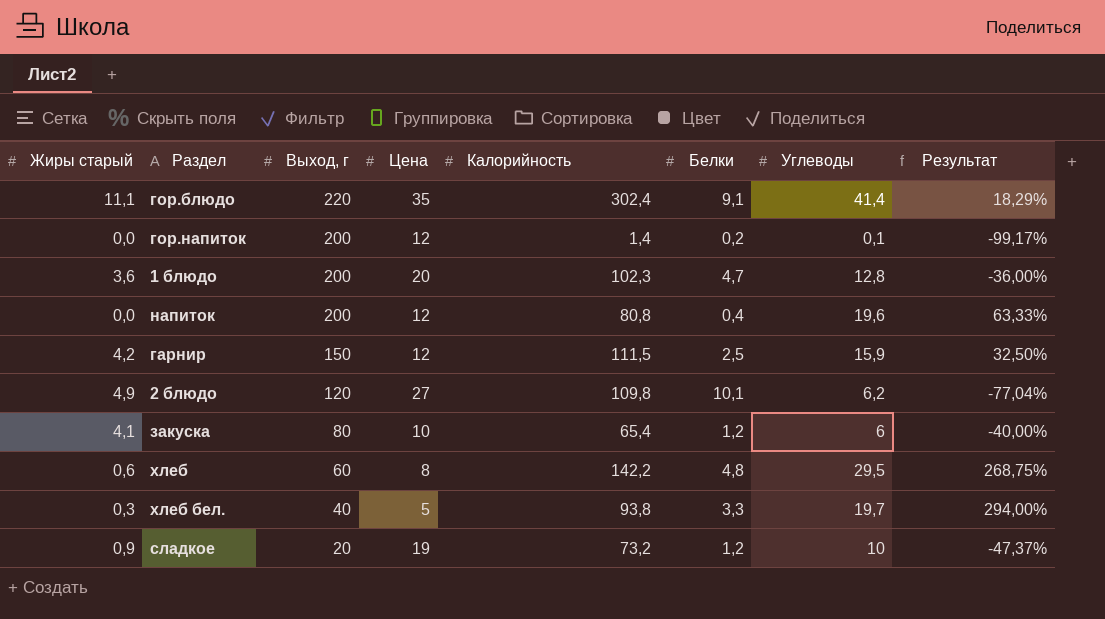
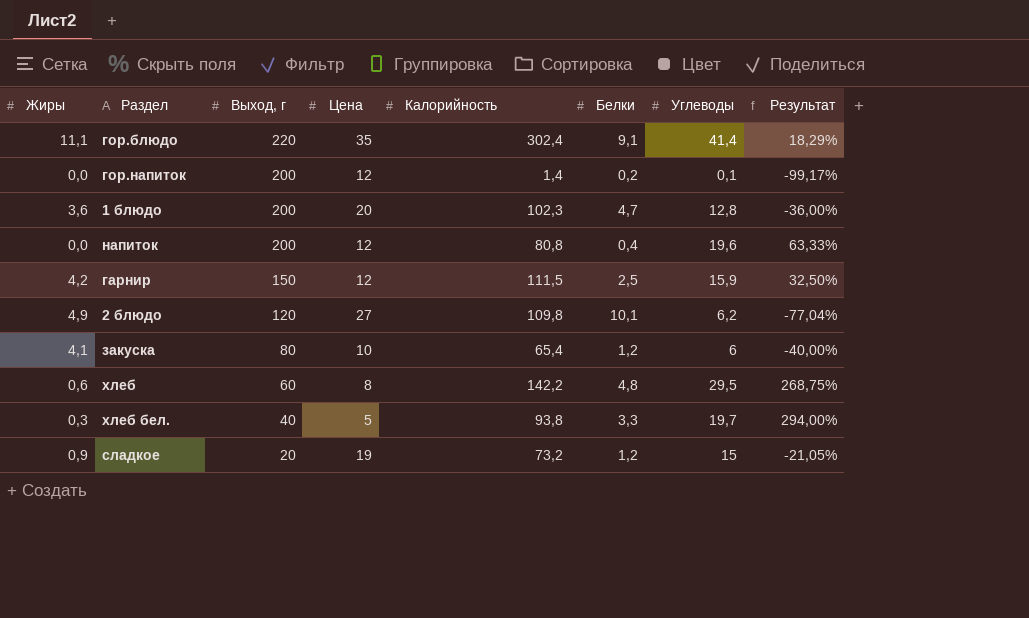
column name: Жиры старый -> Жиры
сладкое | Углеводы: 10 -> 15
сладкое | Результат: -47,37% -> -21,05%

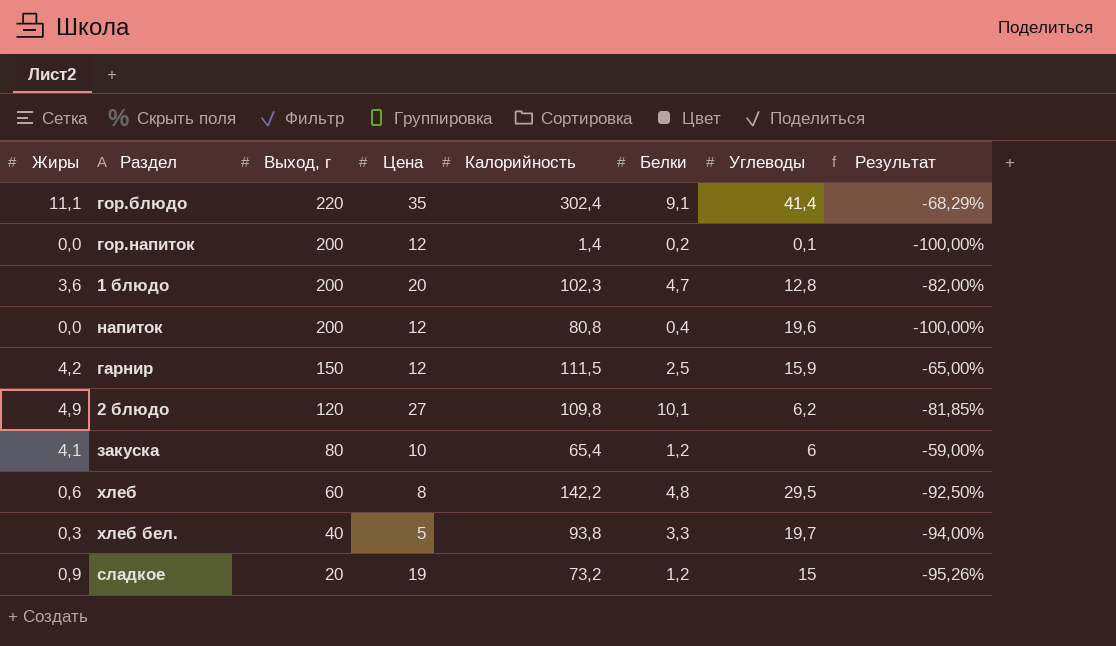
column Результат | formula: ([Углеводы] - [Цена]) / [Цена] -> ([Жиры] - [Цена]) / [Цена]

